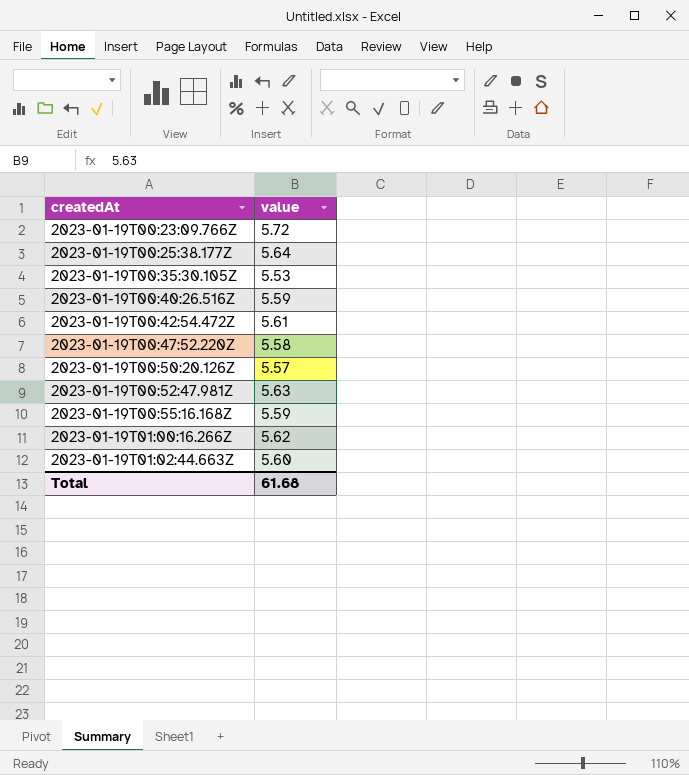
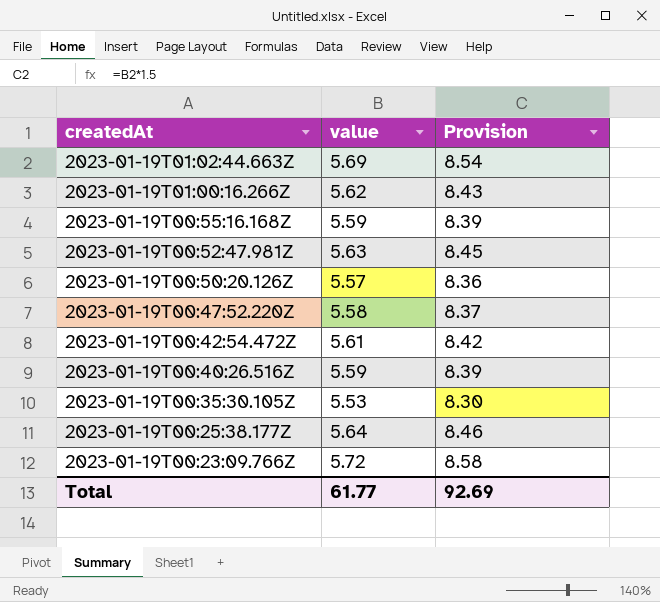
row order: createdAt ascending -> createdAt descending
column Provision | formula: none -> [value] * 1.5
2023-01-19T01:02:44.663Z | value: 5.60 -> 5.69
Total | value: 61.68 -> 61.77

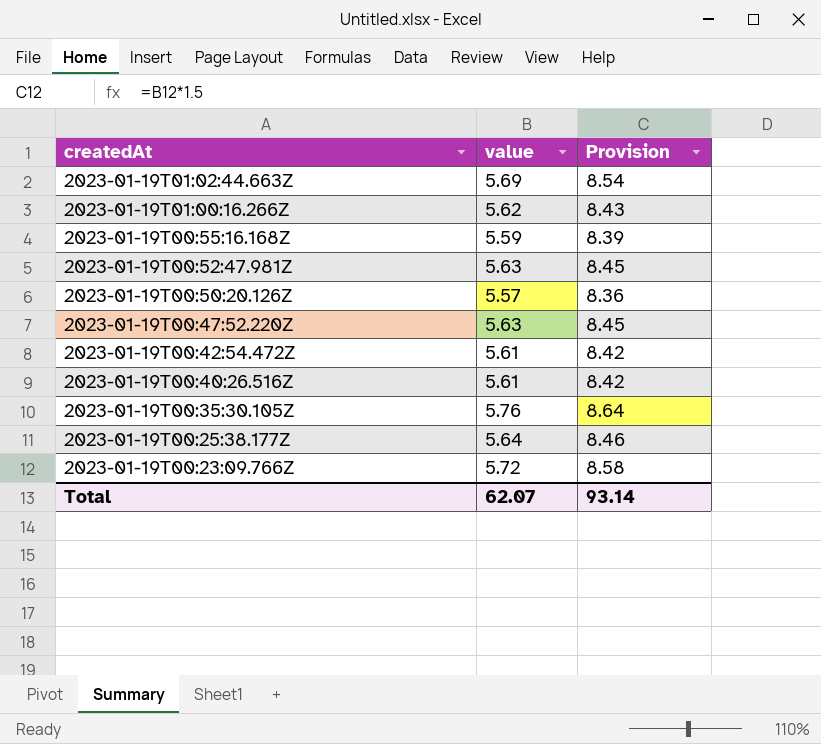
2023-01-19T00:47:52.220Z | value: 5.58 -> 5.63
2023-01-19T00:47:52.220Z | Provision: 8.37 -> 8.45
2023-01-19T00:40:26.516Z | value: 5.59 -> 5.61
2023-01-19T00:40:26.516Z | Provision: 8.39 -> 8.42
2023-01-19T00:35:30.105Z | value: 5.53 -> 5.76
2023-01-19T00:35:30.105Z | Provision: 8.30 -> 8.64
Total | value: 61.77 -> 62.07
Total | Provision: 92.69 -> 93.14

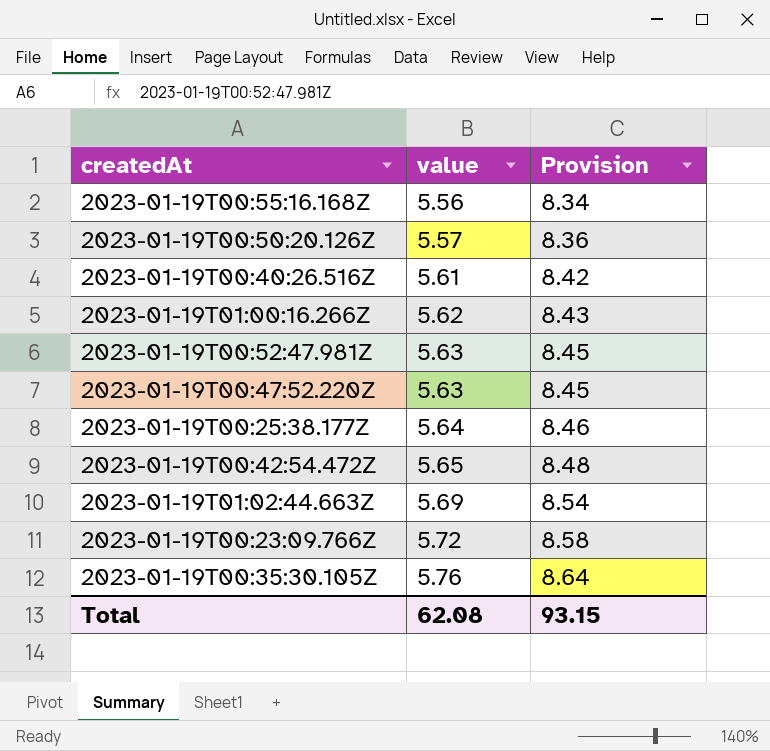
row order: createdAt descending -> value ascending
2023-01-19T00:55:16.168Z | value: 5.59 -> 5.56
2023-01-19T00:55:16.168Z | Provision: 8.39 -> 8.34
2023-01-19T00:42:54.472Z | value: 5.61 -> 5.65
2023-01-19T00:42:54.472Z | Provision: 8.42 -> 8.48
Total | value: 62.07 -> 62.08
Total | Provision: 93.14 -> 93.15

